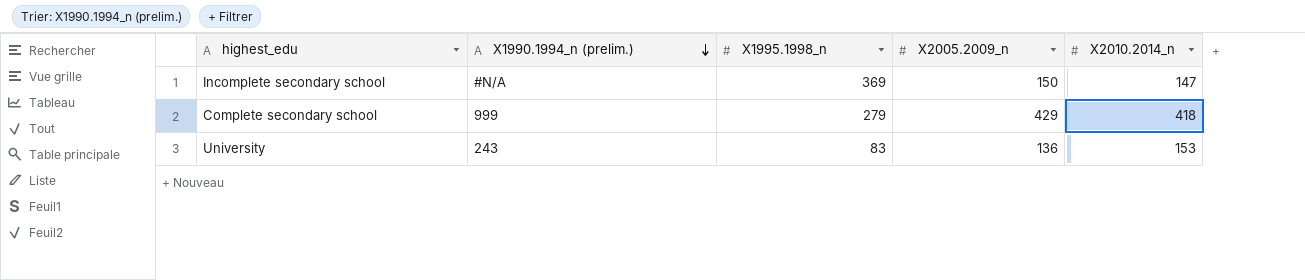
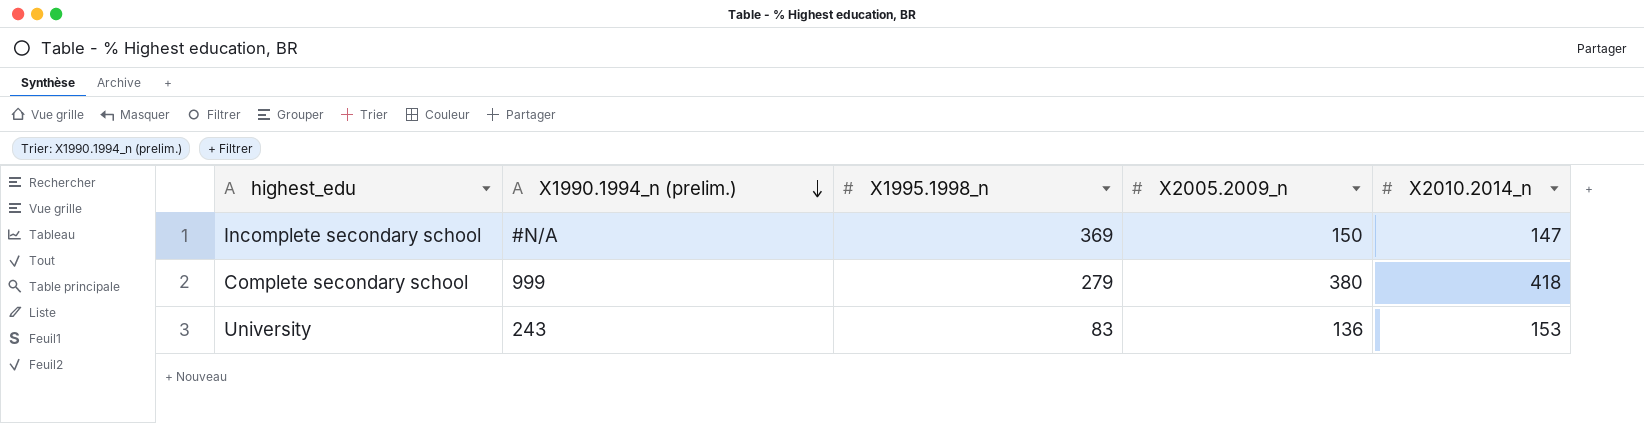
Complete secondary school | X2005.2009_n: 429 -> 380

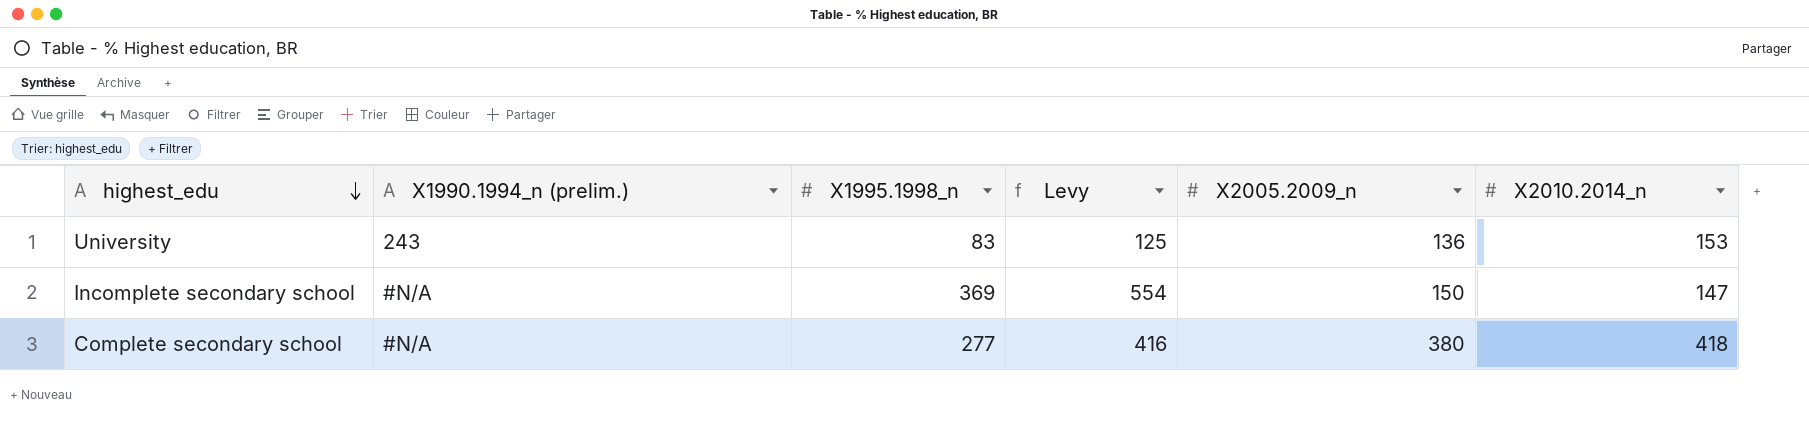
row order: X1990.1994_n (prelim.) descending -> highest_edu descending
column Levy | formula: none -> [X1995.1998_n] * 1.5
Complete secondary school | X1990.1994_n (prelim.): 999 -> #N/A
Complete secondary school | X1995.1998_n: 279 -> 277

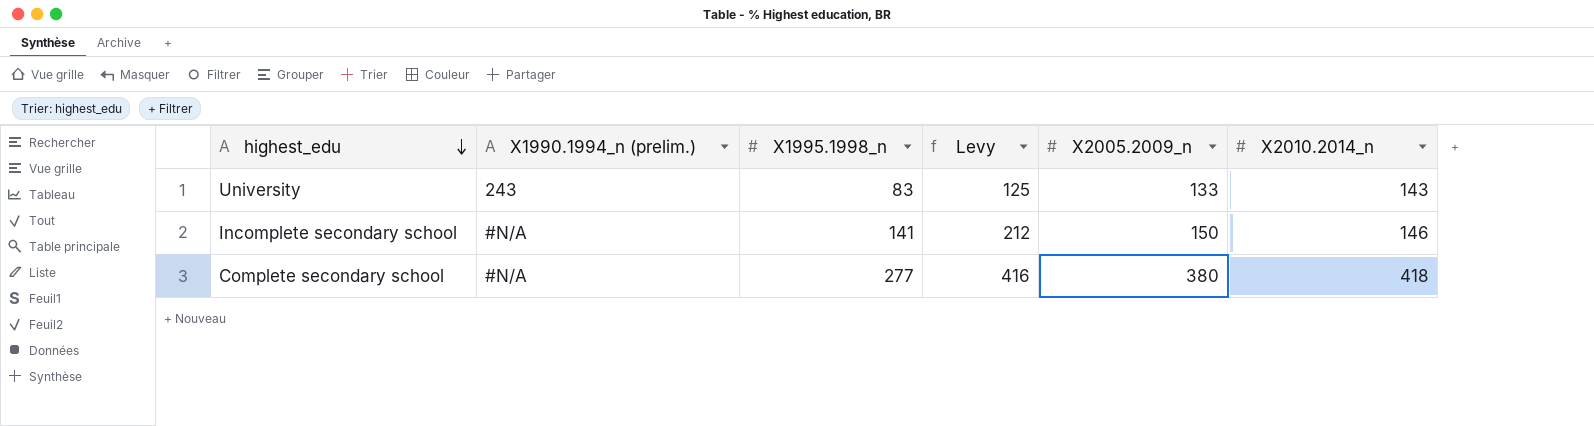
University | X2005.2009_n: 136 -> 133
University | X2010.2014_n: 153 -> 143
Incomplete secondary school | X1995.1998_n: 369 -> 141
Incomplete secondary school | Levy: 554 -> 212
Incomplete secondary school | X2010.2014_n: 147 -> 146

